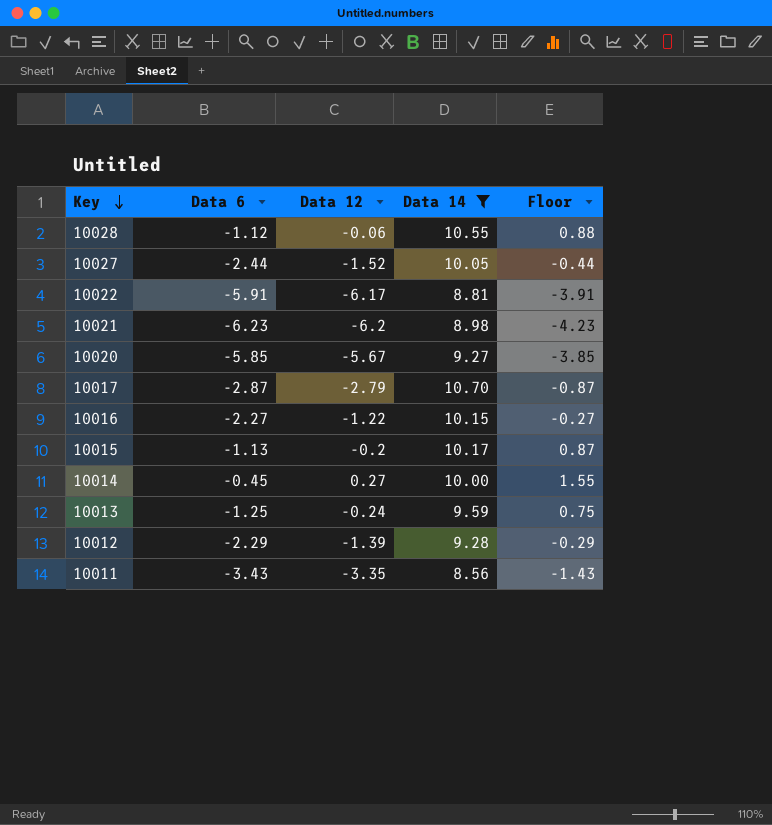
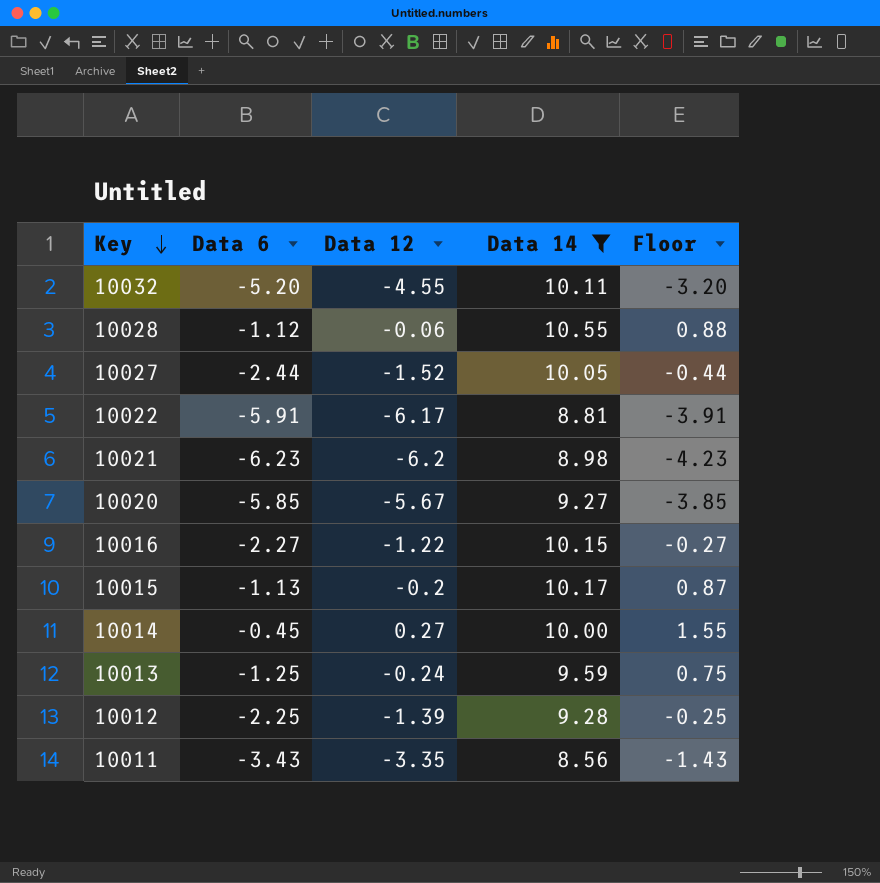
row 10017: -2.87 | -2.79 | 10.70 | -0.87 -> none
row 10032: none -> -5.20 | -4.55 | 10.11 | -3.20
10012 | Data 6: -2.29 -> -2.25
10012 | Floor: -0.29 -> -0.25

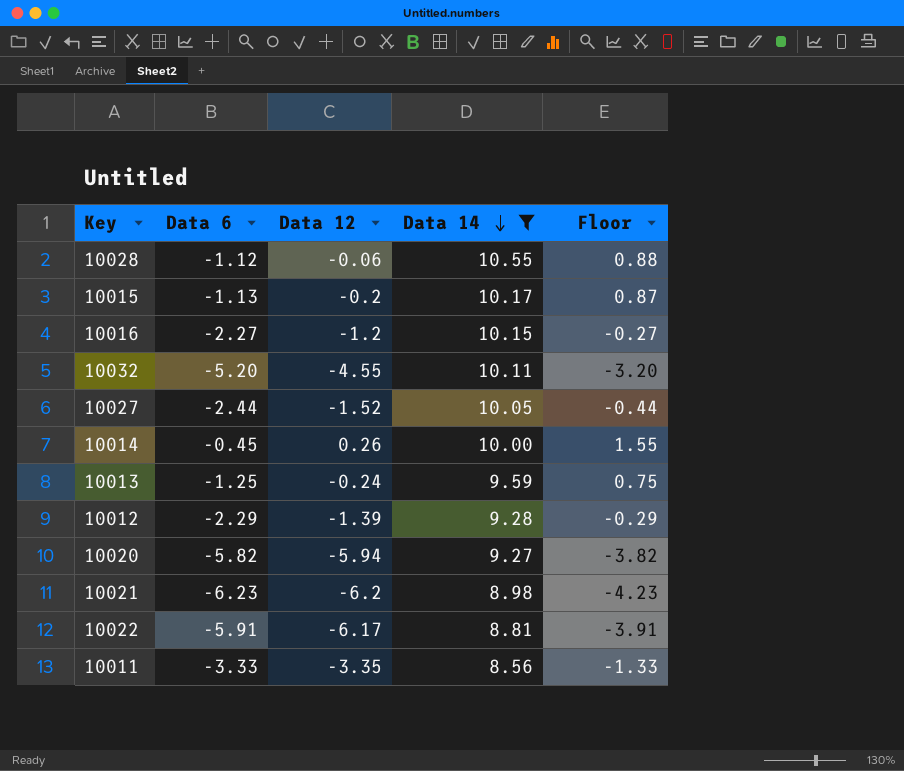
row order: Key descending -> Data 14 descending
10016 | Data 12: -1.22 -> -1.2
10014 | Data 12: 0.27 -> 0.26
10012 | Data 6: -2.25 -> -2.29
10012 | Floor: -0.25 -> -0.29
10020 | Data 6: -5.85 -> -5.82
10020 | Data 12: -5.67 -> -5.94
10020 | Floor: -3.85 -> -3.82
10011 | Data 6: -3.43 -> -3.33
10011 | Floor: -1.43 -> -1.33

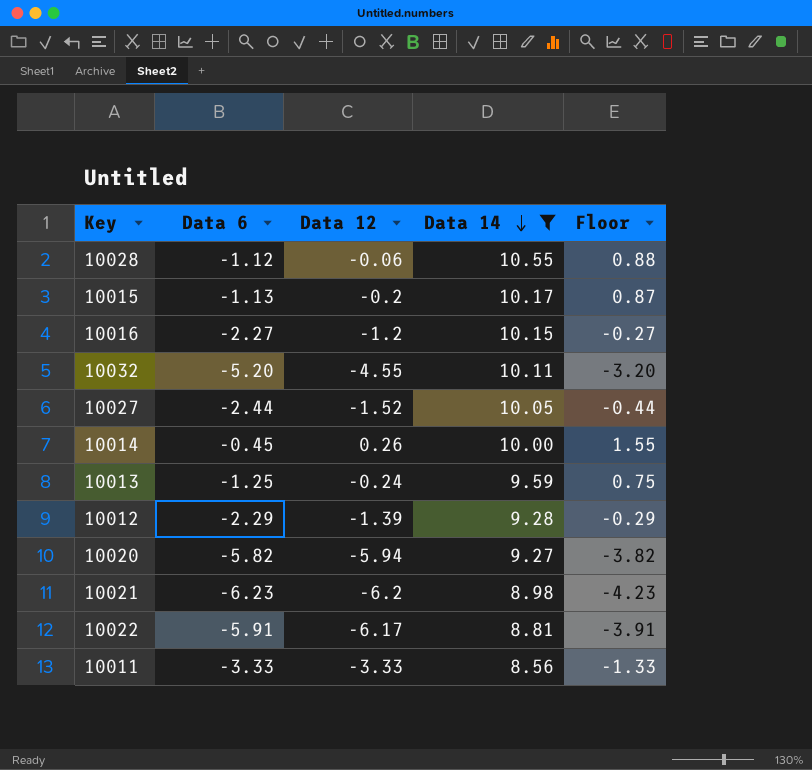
10011 | Data 12: -3.35 -> -3.33

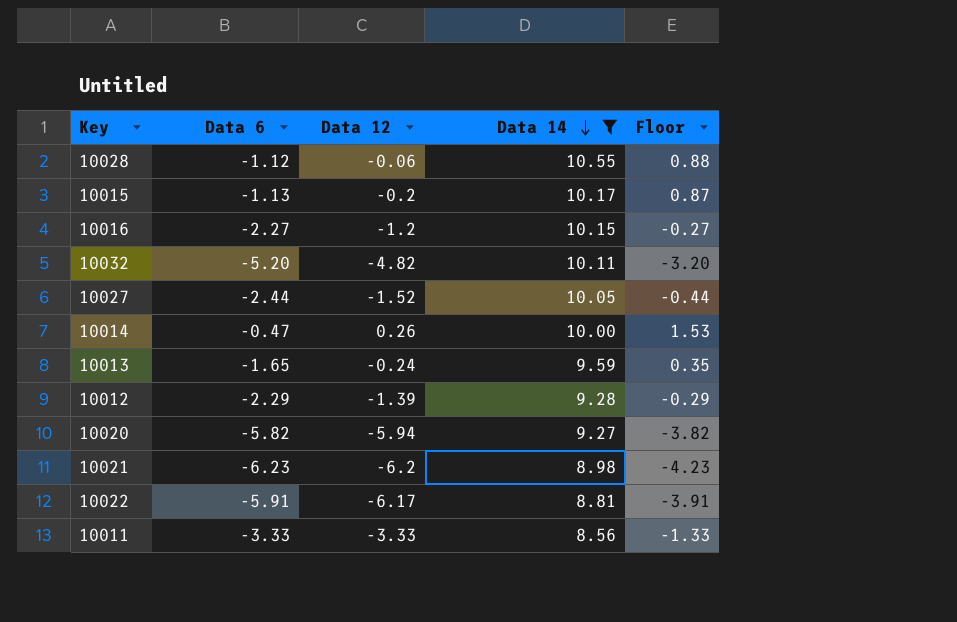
10032 | Data 12: -4.55 -> -4.82
10014 | Data 6: -0.45 -> -0.47
10014 | Floor: 1.55 -> 1.53
10013 | Data 6: -1.25 -> -1.65
10013 | Floor: 0.75 -> 0.35

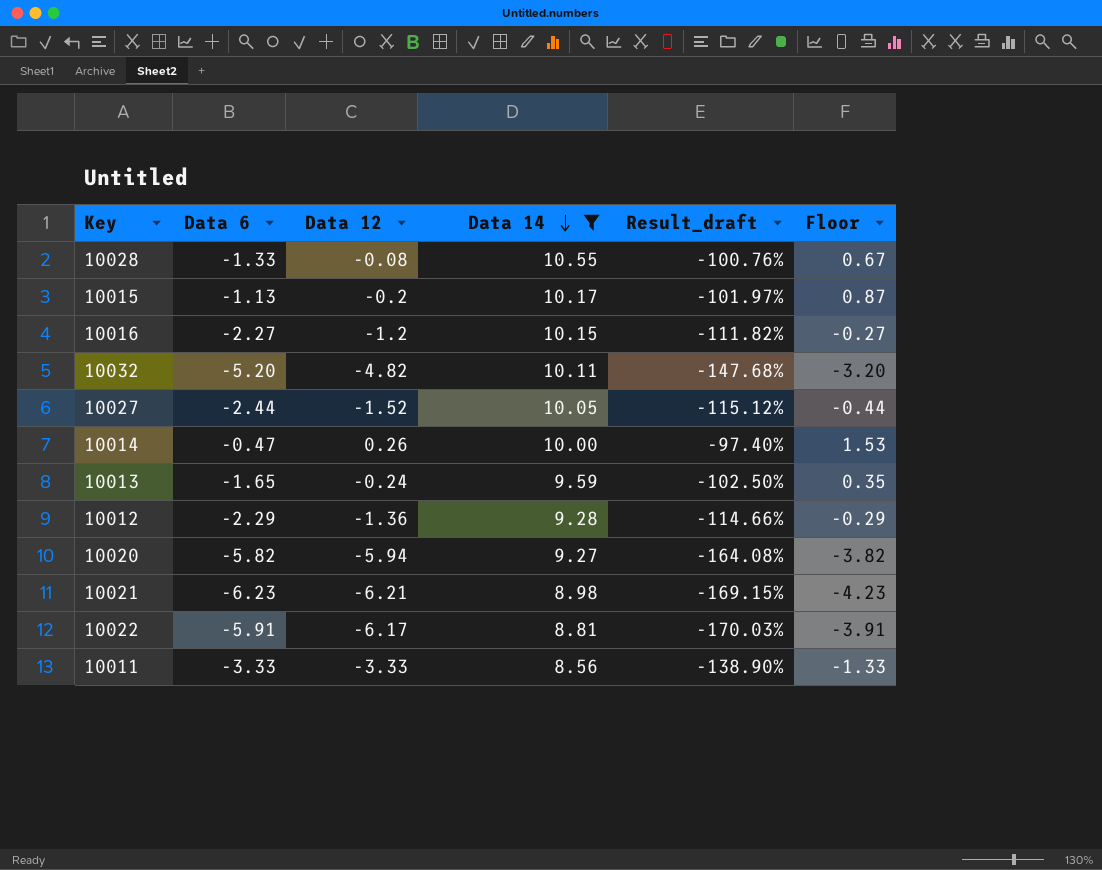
column Result_draft | formula: none -> ([Data 12] - [Data 14]) / [Data 14]
10028 | Data 6: -1.12 -> -1.33
10028 | Data 12: -0.06 -> -0.08
10028 | Floor: 0.88 -> 0.67
10012 | Data 12: -1.39 -> -1.36
10021 | Data 12: -6.2 -> -6.21

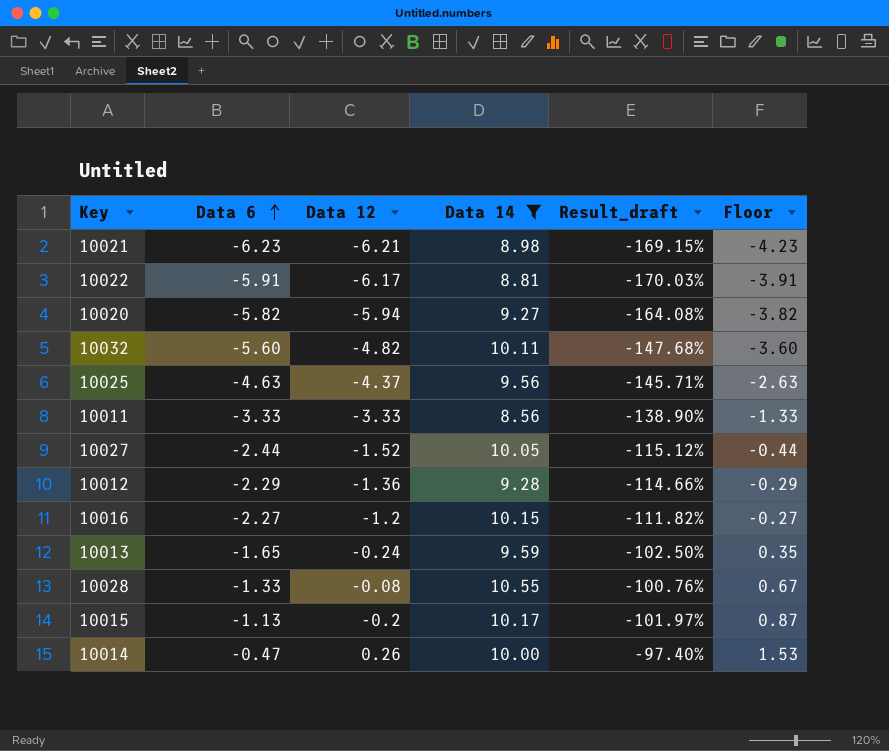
row order: Data 14 descending -> Data 6 ascending
10032 | Data 6: -5.20 -> -5.60
10032 | Floor: -3.20 -> -3.60
row 10025: none -> -4.63 | -4.37 | 9.56 | -145.71% | -2.63

